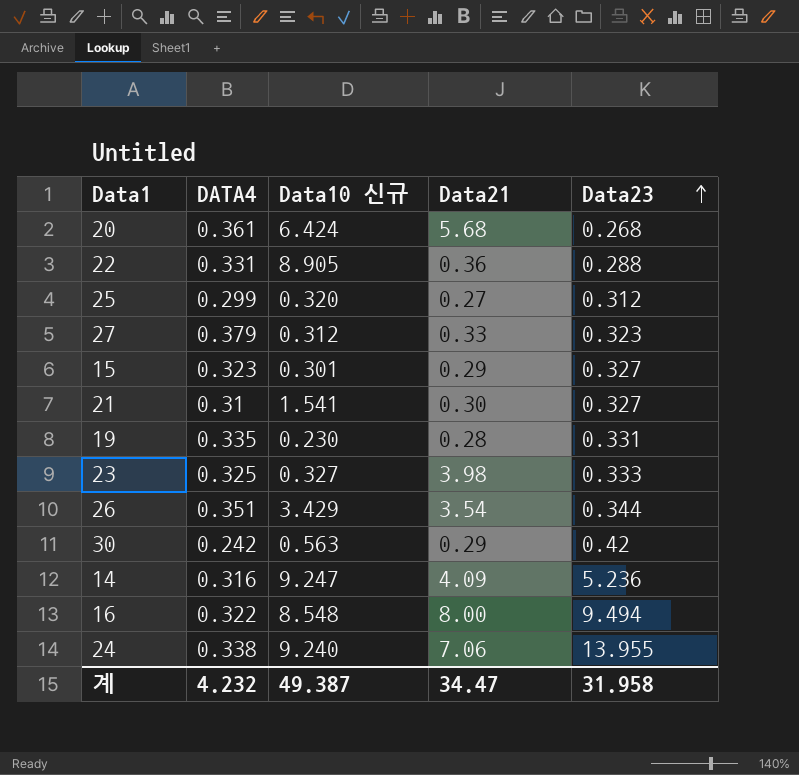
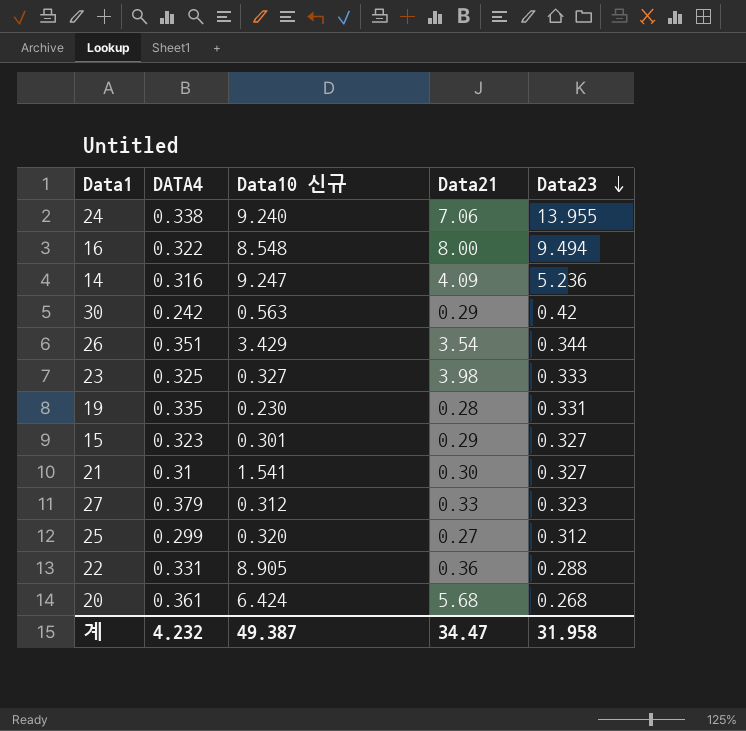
row order: Data23 ascending -> Data23 descending

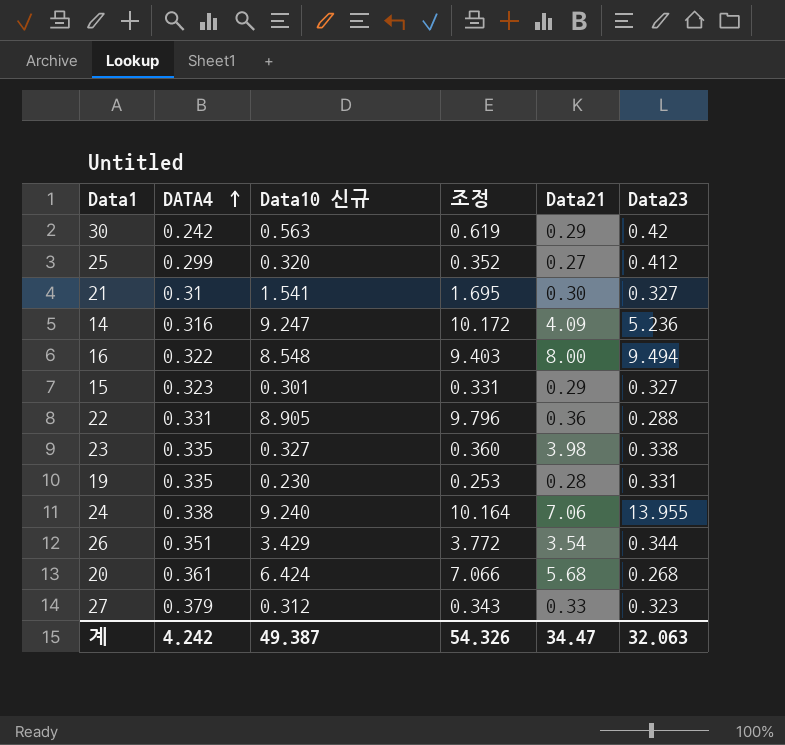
row order: Data23 descending -> DATA4 ascending
column 조정 | formula: none -> [Data10 신규] * 1.1
25 | Data23: 0.312 -> 0.412
23 | DATA4: 0.325 -> 0.335
23 | Data23: 0.333 -> 0.338
계 | DATA4: 4.232 -> 4.242
계 | Data23: 31.958 -> 32.063

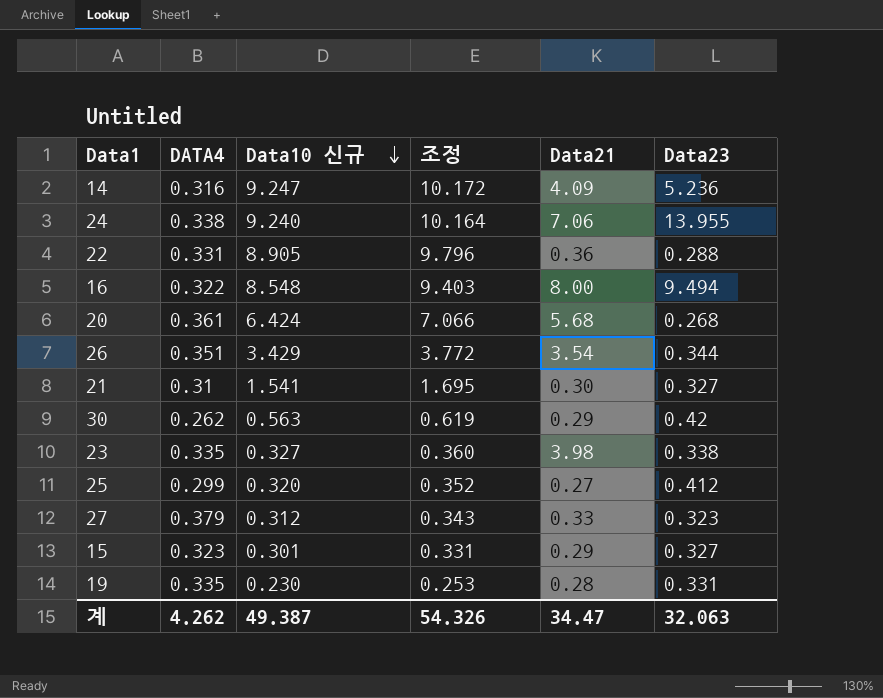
row order: DATA4 ascending -> Data10 신규 descending
30 | DATA4: 0.242 -> 0.262
계 | DATA4: 4.242 -> 4.262

